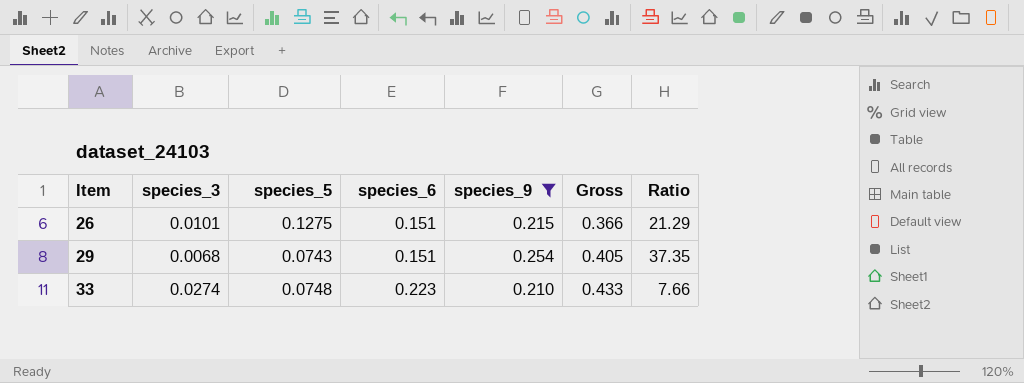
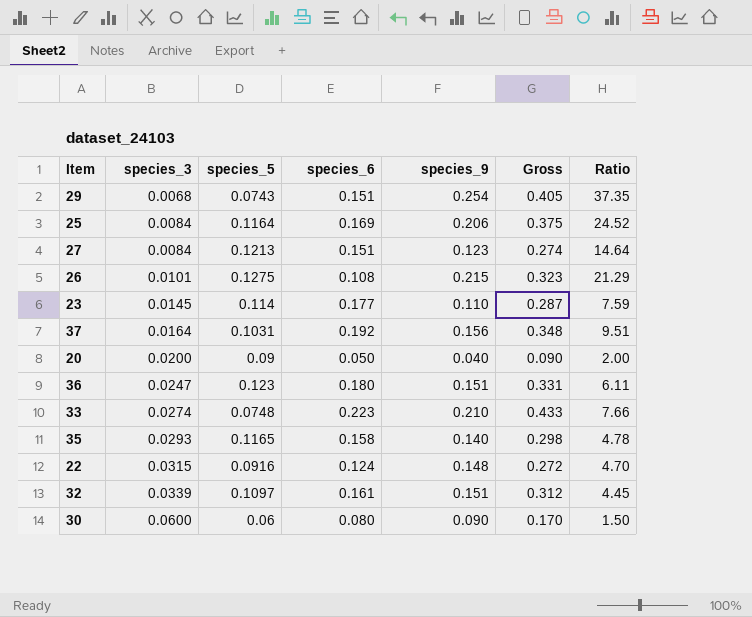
filter: species_9 >= 0.210 -> none
row order: Item ascending -> species_3 ascending
26 | species_6: 0.151 -> 0.108
26 | Gross: 0.366 -> 0.323

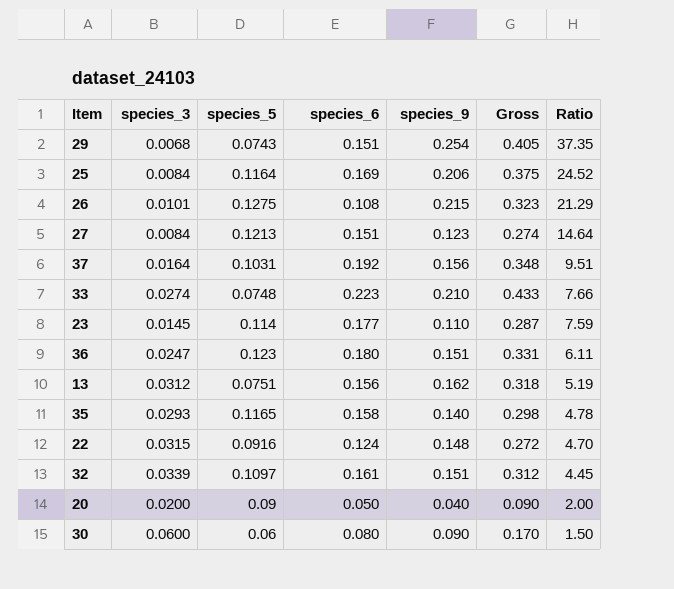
row order: species_3 ascending -> Ratio descending
row 13: none -> 0.0312 | 0.0751 | 0.156 | 0.162 | 0.318 | 5.19

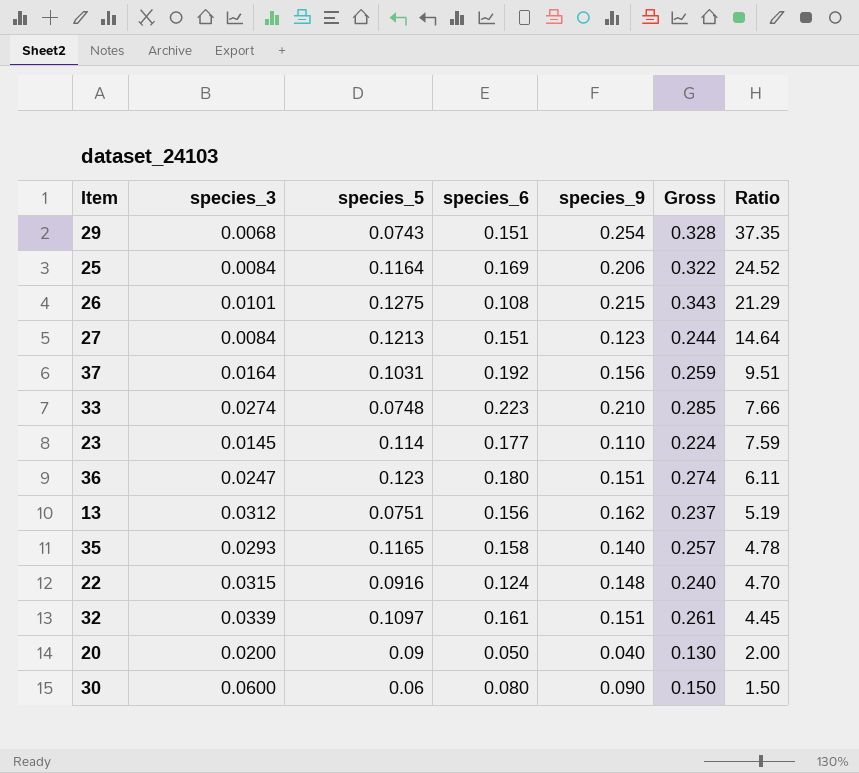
column Gross | formula: [species_6] + [species_9] -> [species_5] + [species_9]

